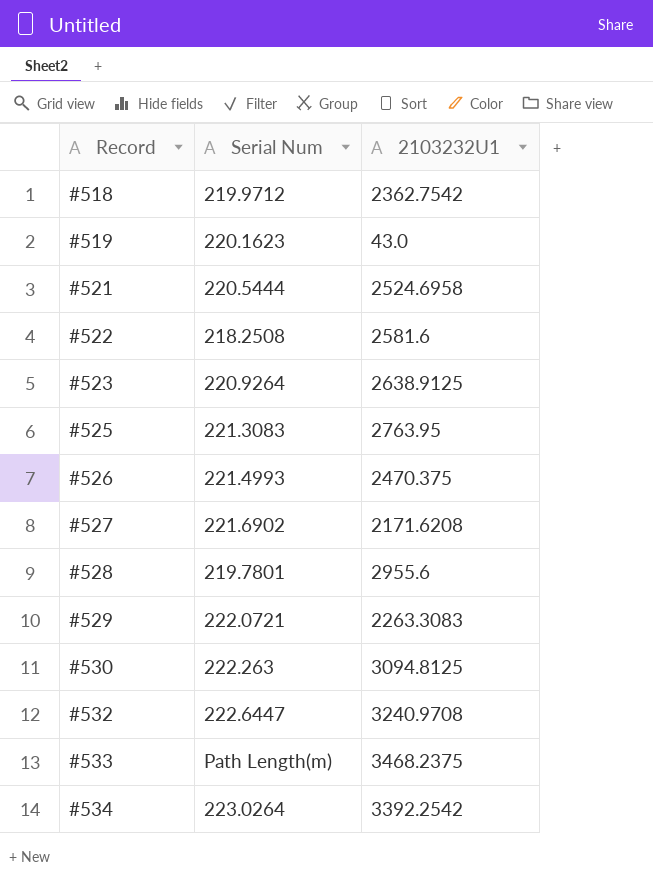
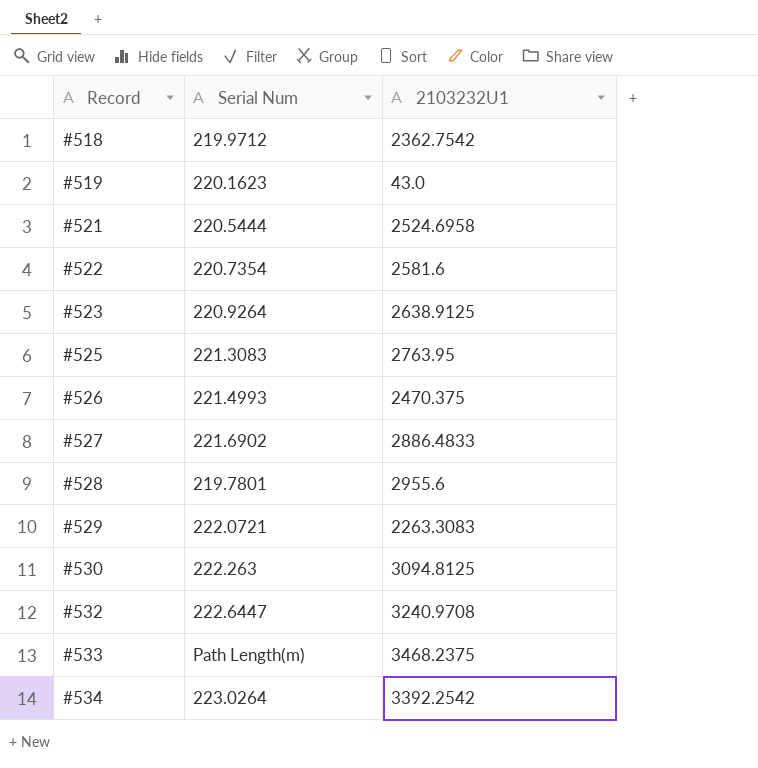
#522 | Serial Num: 218.2508 -> 220.7354
#527 | 2103232U1: 2171.6208 -> 2886.4833

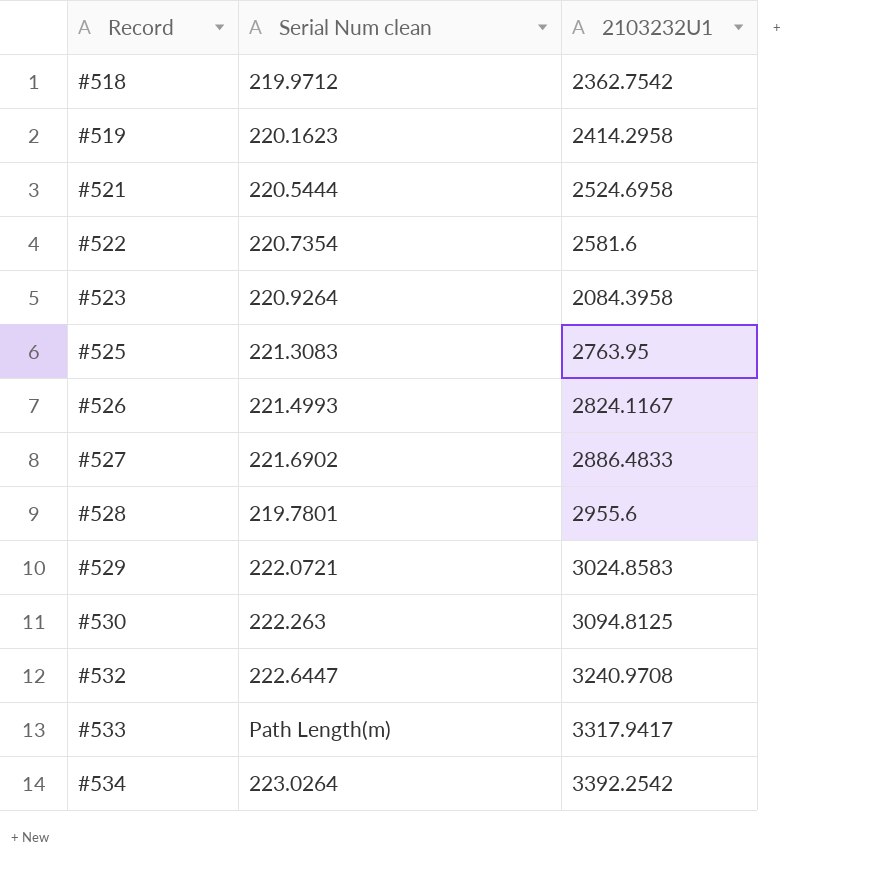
column name: Serial Num -> Serial Num clean
#519 | 2103232U1: 43.0 -> 2414.2958
#523 | 2103232U1: 2638.9125 -> 2084.3958
#526 | 2103232U1: 2470.375 -> 2824.1167
#529 | 2103232U1: 2263.3083 -> 3024.8583
#533 | 2103232U1: 3468.2375 -> 3317.9417

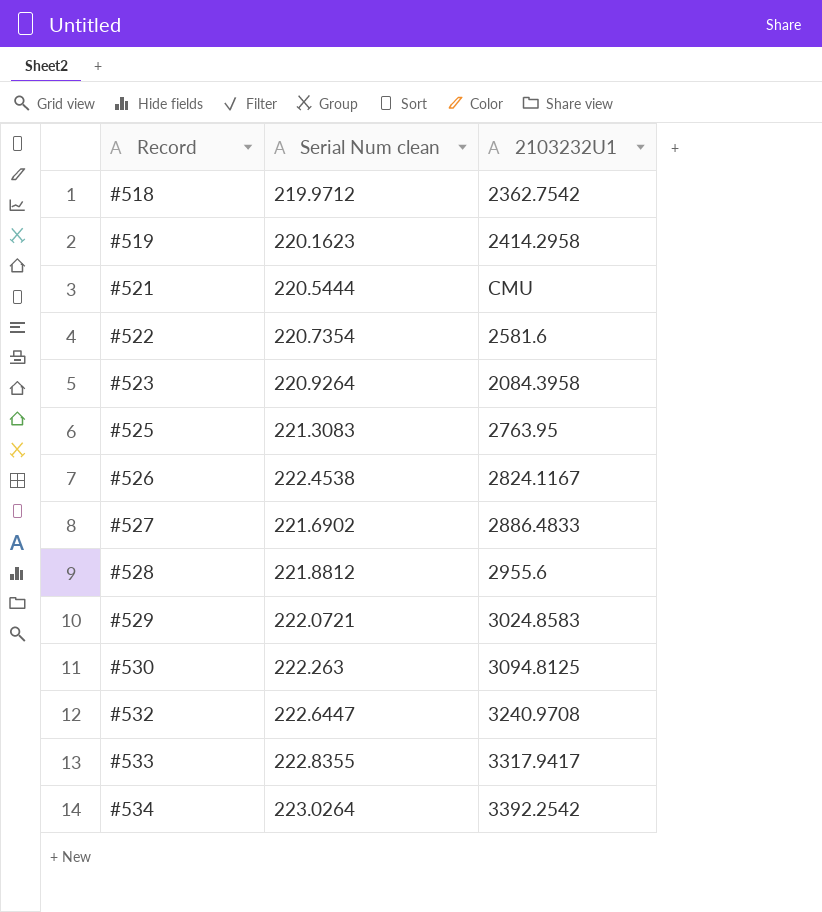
#521 | 2103232U1: 2524.6958 -> CMU
#526 | Serial Num clean: 221.4993 -> 222.4538
#528 | Serial Num clean: 219.7801 -> 221.8812
#533 | Serial Num clean: Path Length(m) -> 222.8355

